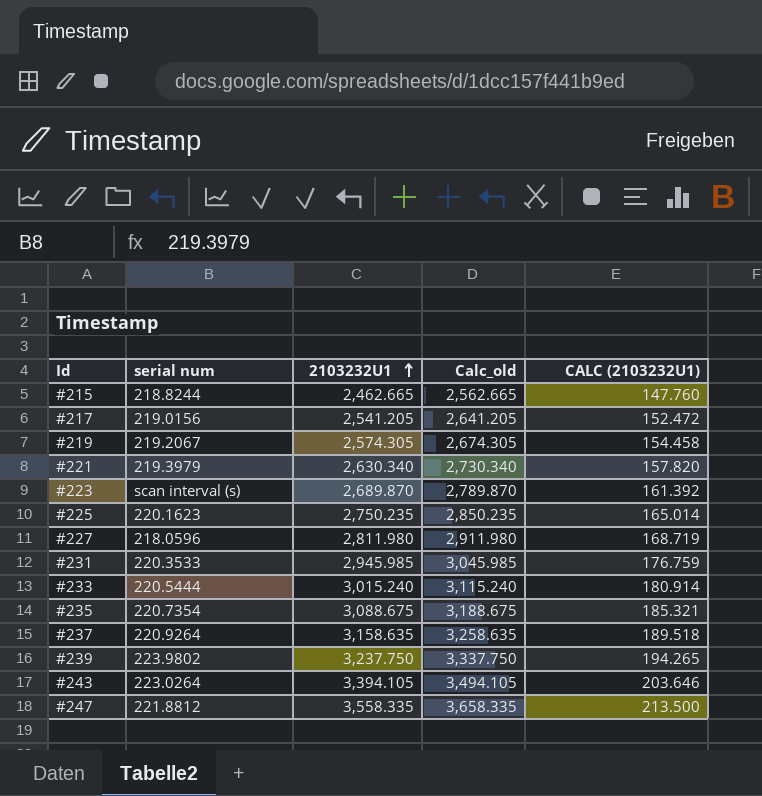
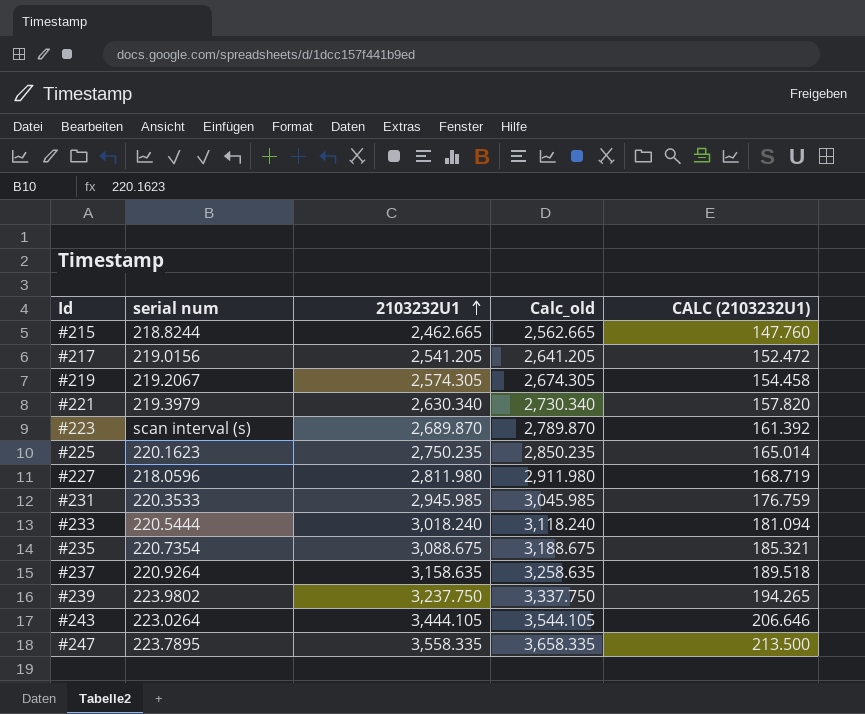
#233 | 2103232U1: 3,015.240 -> 3,018.240
#233 | Calc_old: 3,115.240 -> 3,118.240
#233 | CALC (2103232U1): 180.914 -> 181.094
#243 | 2103232U1: 3,394.105 -> 3,444.105
#243 | Calc_old: 3,494.105 -> 3,544.105
#243 | CALC (2103232U1): 203.646 -> 206.646
#247 | serial num: 221.8812 -> 223.7895

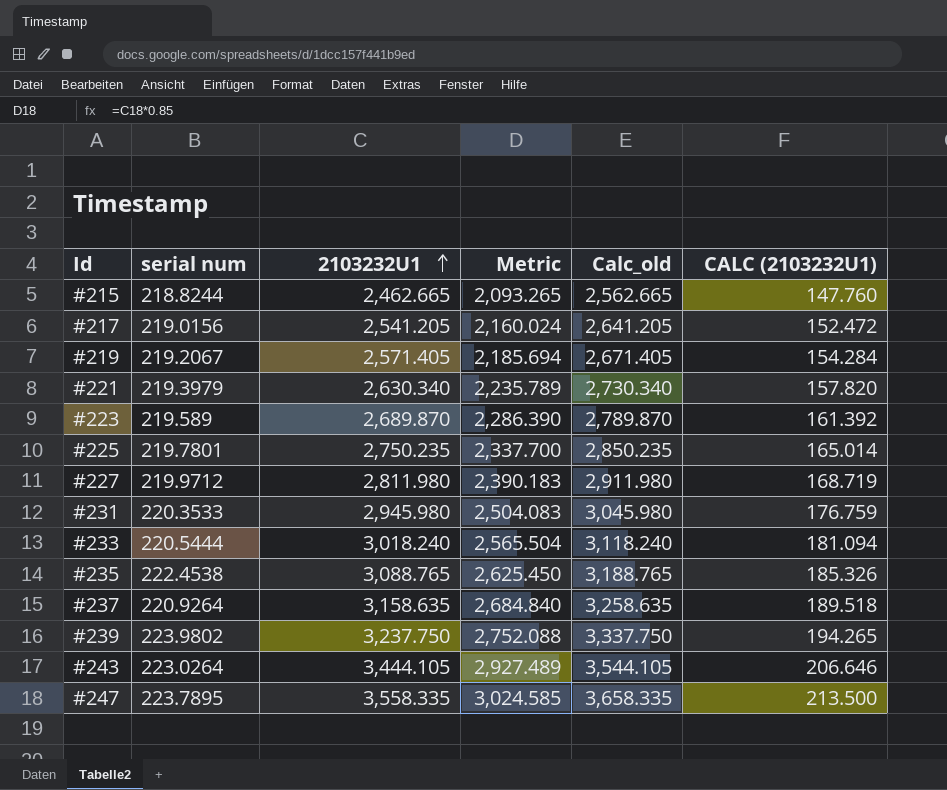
column Metric | formula: none -> [2103232U1] * 0.85
#219 | 2103232U1: 2,574.305 -> 2,571.405
#219 | Calc_old: 2,674.305 -> 2,671.405
#219 | CALC (2103232U1): 154.458 -> 154.284
#223 | serial num: scan interval (s) -> 219.589
#225 | serial num: 220.1623 -> 219.7801
#227 | serial num: 218.0596 -> 219.9712
#231 | 2103232U1: 2,945.985 -> 2,945.980
#231 | Calc_old: 3,045.985 -> 3,045.980
#235 | serial num: 220.7354 -> 222.4538
#235 | 2103232U1: 3,088.675 -> 3,088.765
#235 | Calc_old: 3,188.675 -> 3,188.765
#235 | CALC (2103232U1): 185.321 -> 185.326

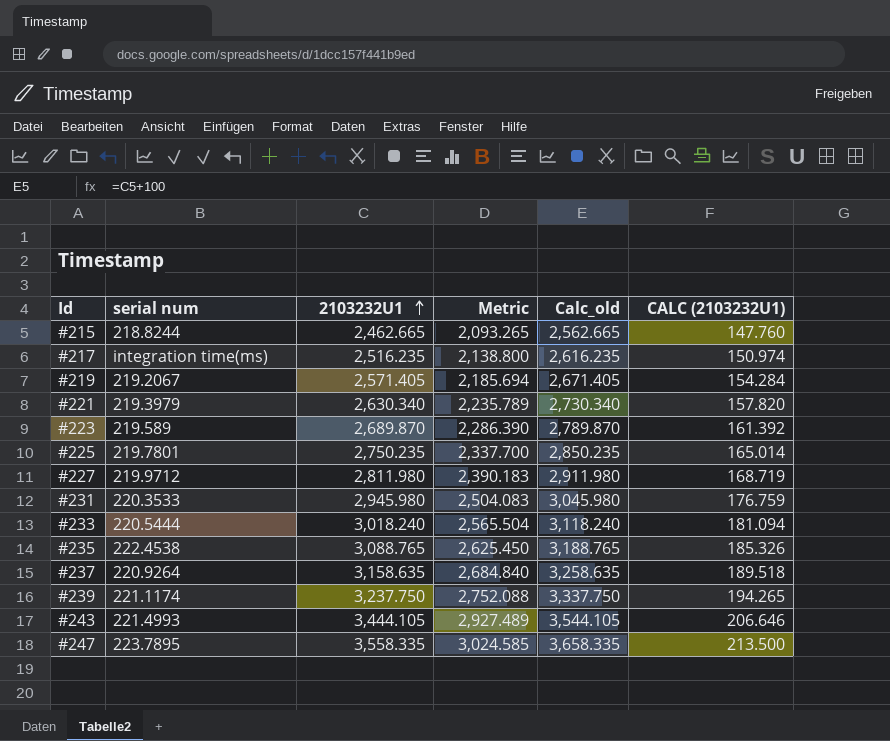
#217 | serial num: 219.0156 -> integration time(ms)
#217 | 2103232U1: 2,541.205 -> 2,516.235
#217 | Metric: 2,160.024 -> 2,138.800
#217 | Calc_old: 2,641.205 -> 2,616.235
#217 | CALC (2103232U1): 152.472 -> 150.974
#239 | serial num: 223.9802 -> 221.1174
#243 | serial num: 223.0264 -> 221.4993

